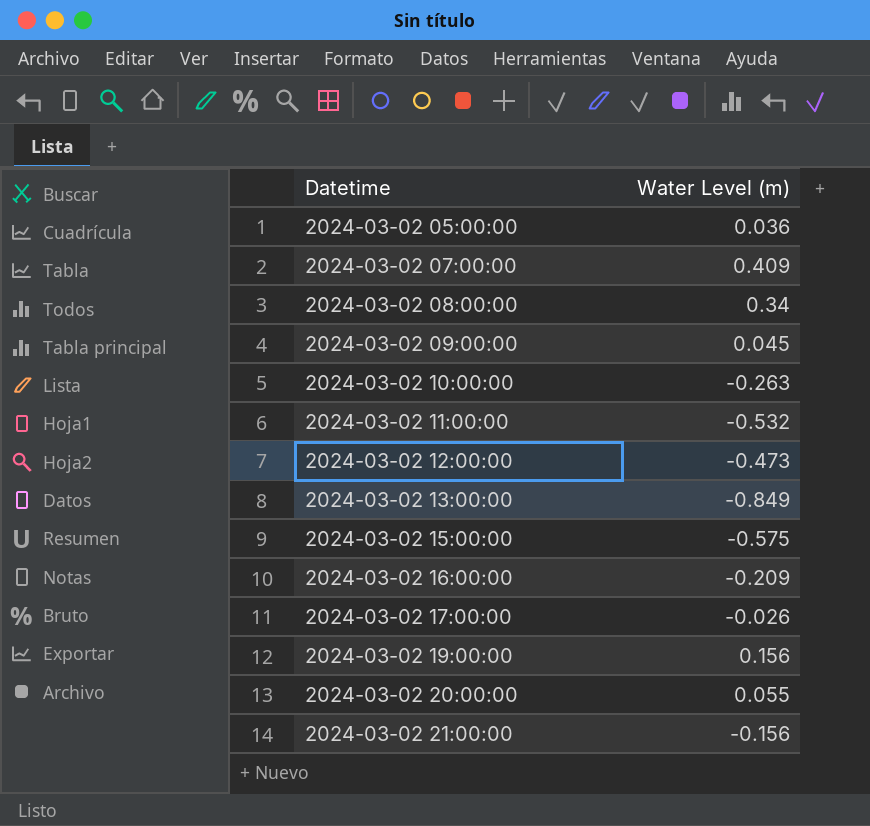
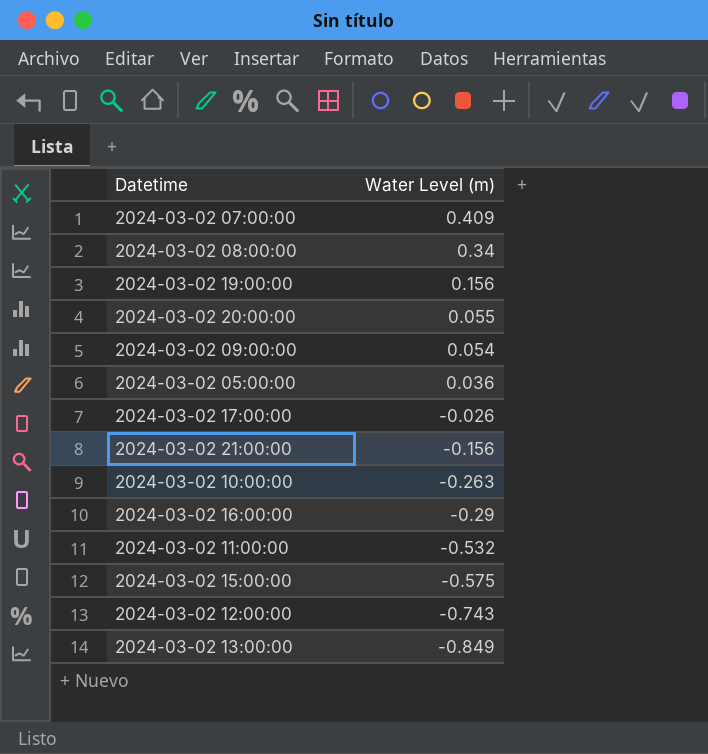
row order: Datetime ascending -> Water Level (m) descending
2024-03-02 09:00:00 | Water Level (m): 0.045 -> 0.054
2024-03-02 16:00:00 | Water Level (m): -0.209 -> -0.29
2024-03-02 12:00:00 | Water Level (m): -0.473 -> -0.743

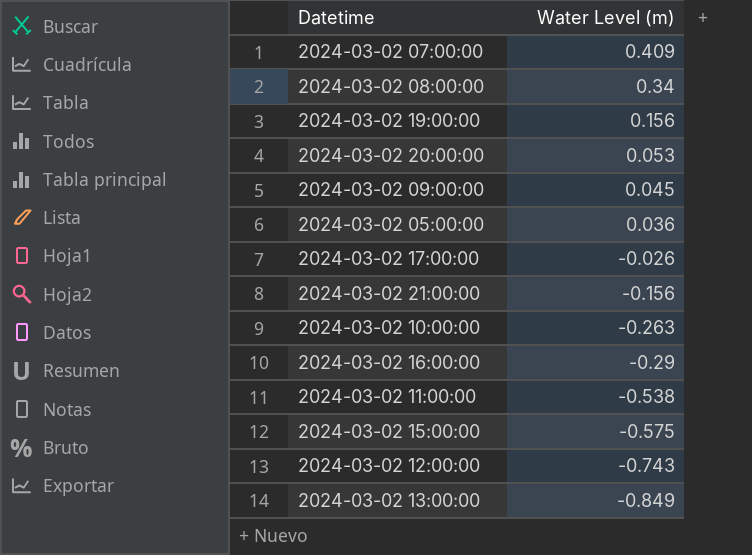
2024-03-02 20:00:00 | Water Level (m): 0.055 -> 0.053
2024-03-02 09:00:00 | Water Level (m): 0.054 -> 0.045
2024-03-02 11:00:00 | Water Level (m): -0.532 -> -0.538

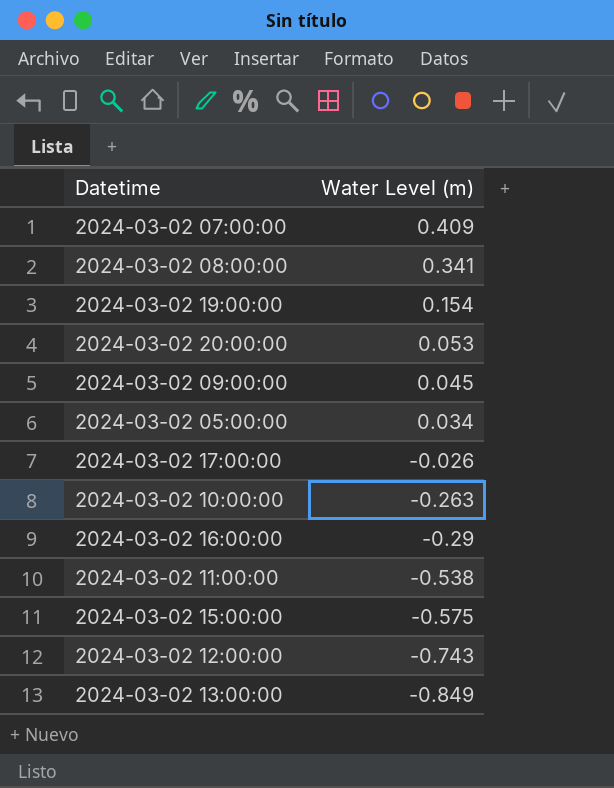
row 2024-03-02 21:00:00: -0.156 -> none
2024-03-02 08:00:00 | Water Level (m): 0.34 -> 0.341
2024-03-02 19:00:00 | Water Level (m): 0.156 -> 0.154
2024-03-02 05:00:00 | Water Level (m): 0.036 -> 0.034

